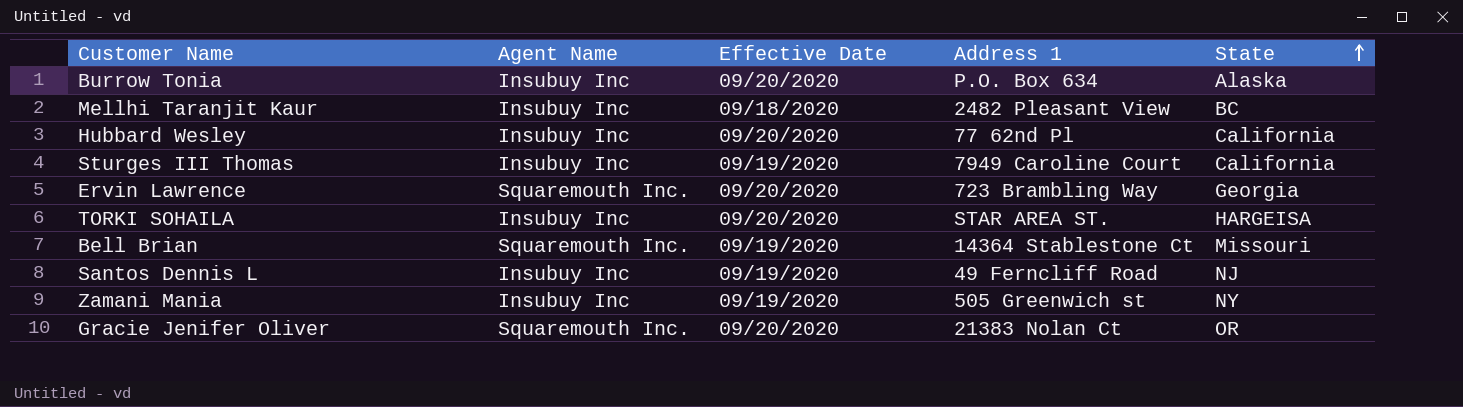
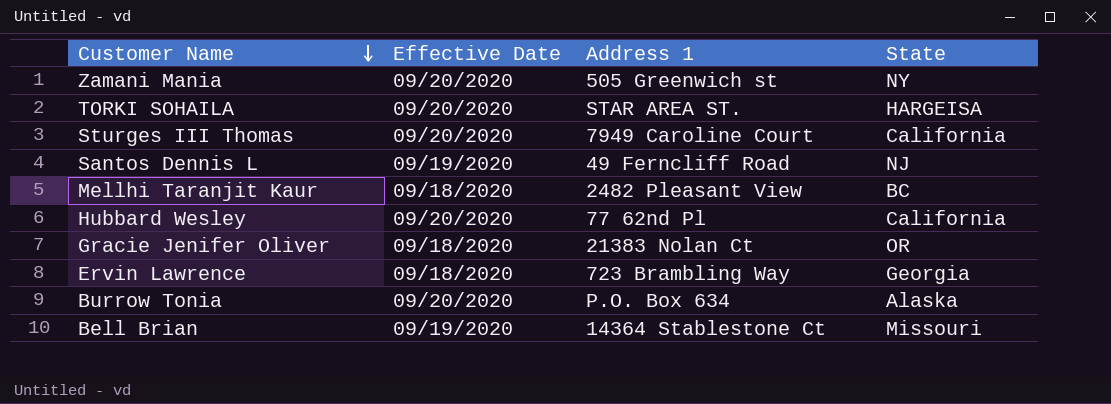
row order: State ascending -> Customer Name descending
column Agent Name | position: 2 -> none
Zamani Mania | Effective Date: 09/19/2020 -> 09/20/2020
Sturges III Thomas | Effective Date: 09/19/2020 -> 09/20/2020
Gracie Jenifer Oliver | Effective Date: 09/20/2020 -> 09/18/2020
Ervin Lawrence | Effective Date: 09/20/2020 -> 09/18/2020

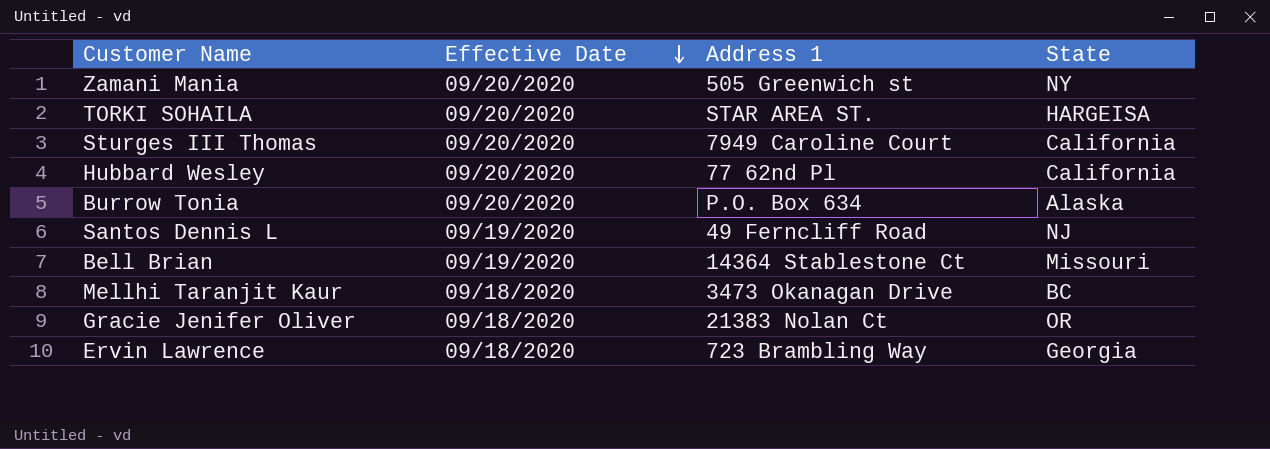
row order: Customer Name descending -> Effective Date descending
Mellhi Taranjit Kaur | Address 1: 2482 Pleasant View -> 3473 Okanagan Drive

